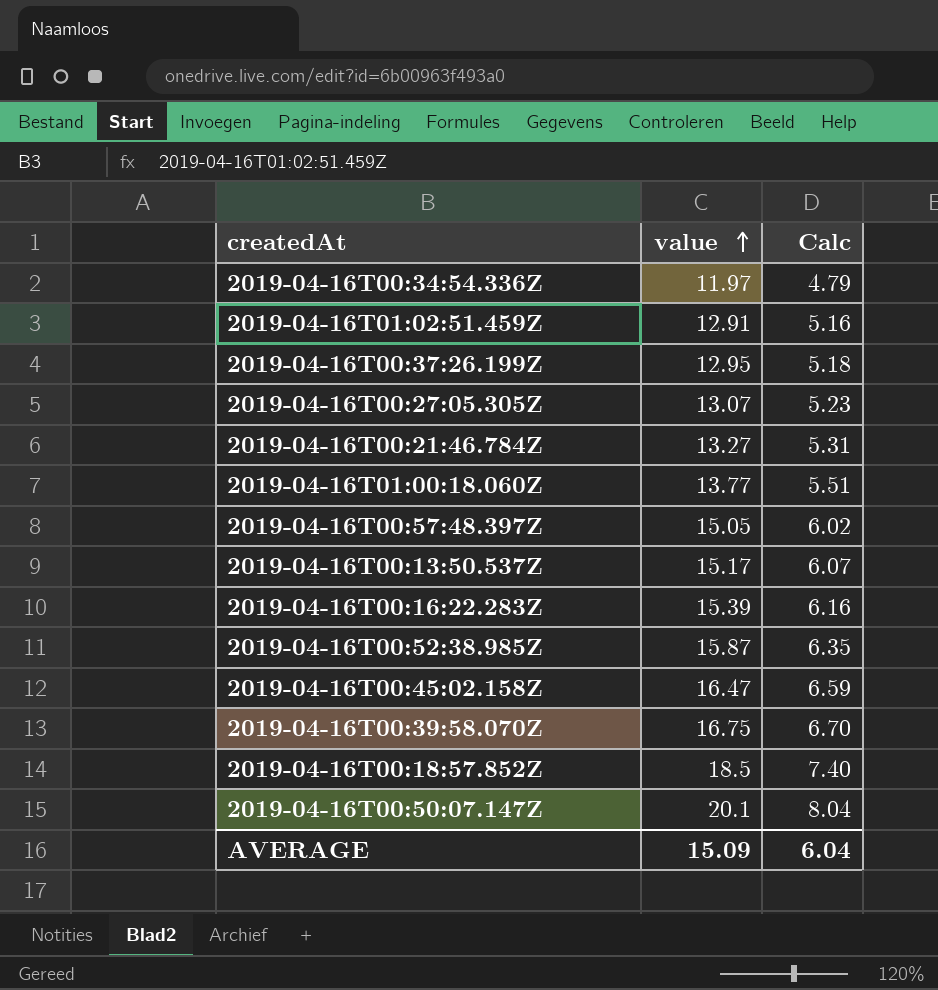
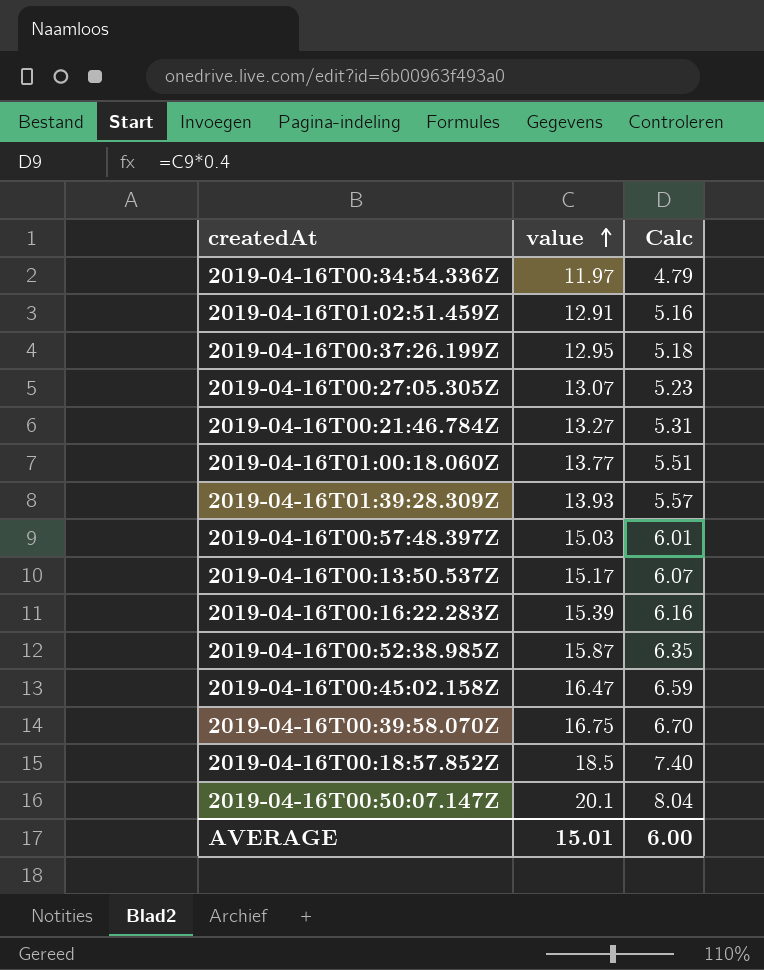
row 2019-04-16T01:39:28.309Z: none -> 13.93 | 5.57
2019-04-16T00:57:48.397Z | value: 15.05 -> 15.03
2019-04-16T00:57:48.397Z | Calc: 6.02 -> 6.01
AVERAGE | value: 15.09 -> 15.01
AVERAGE | Calc: 6.04 -> 6.00

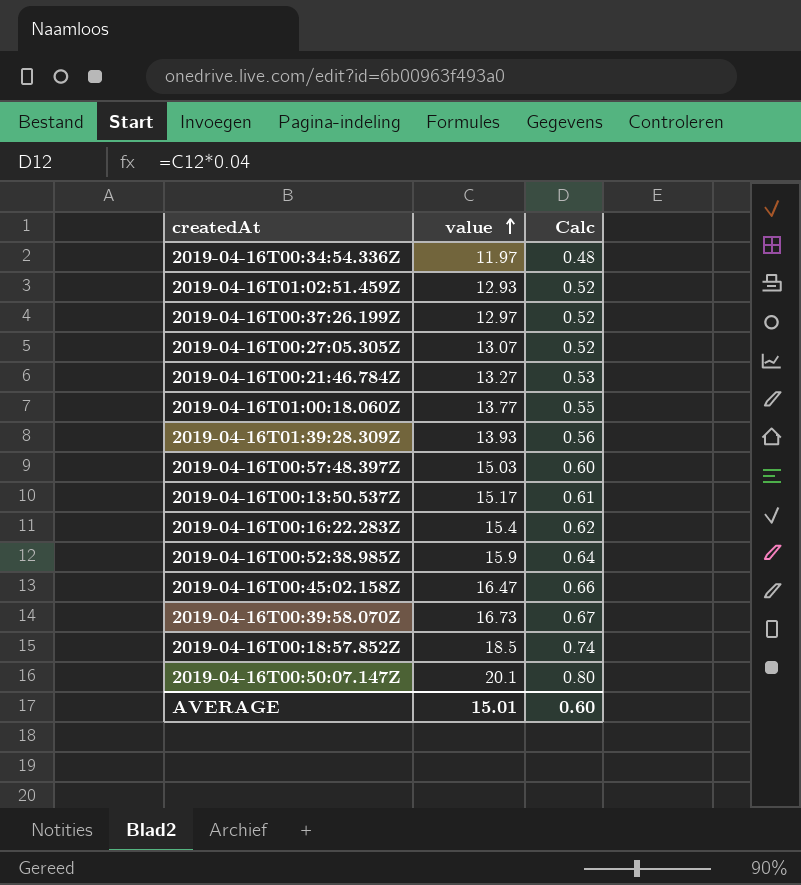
column Calc | formula: [value] * 0.4 -> [value] * 0.04
2019-04-16T01:02:51.459Z | value: 12.91 -> 12.93
2019-04-16T00:37:26.199Z | value: 12.95 -> 12.97
2019-04-16T00:16:22.283Z | value: 15.39 -> 15.4
2019-04-16T00:52:38.985Z | value: 15.87 -> 15.9
2019-04-16T00:39:58.070Z | value: 16.75 -> 16.73
AVERAGE | Calc: 6.00 -> 0.60

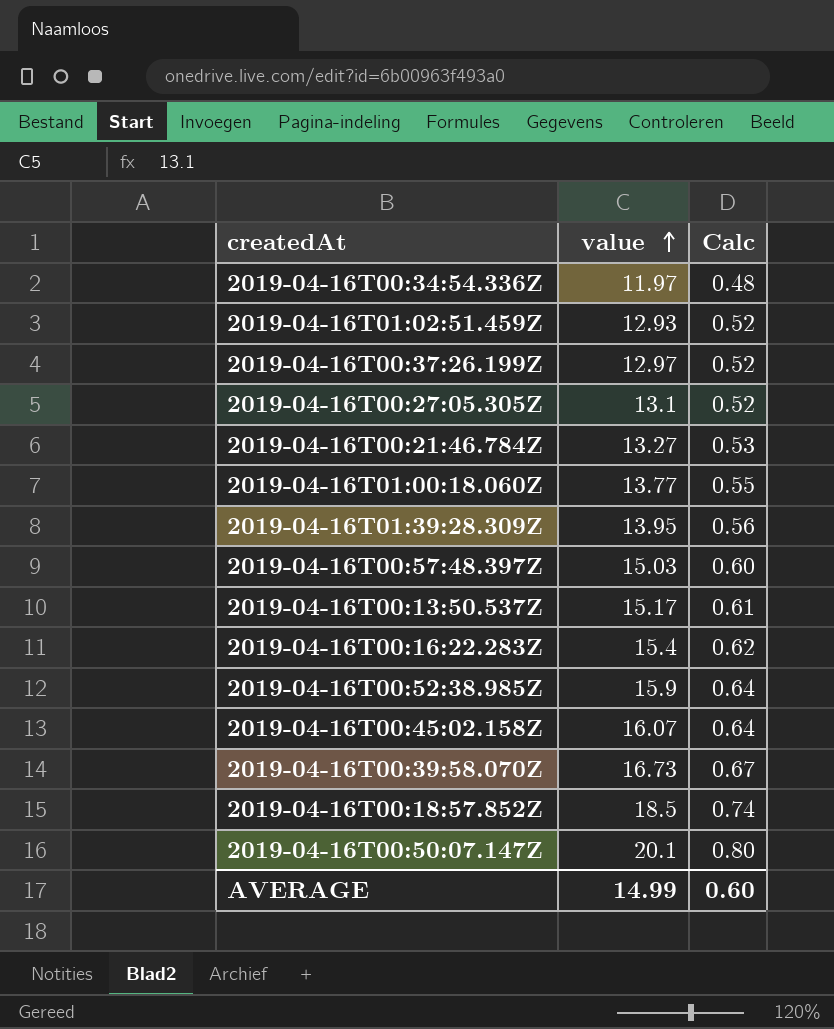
2019-04-16T00:27:05.305Z | value: 13.07 -> 13.1
2019-04-16T01:39:28.309Z | value: 13.93 -> 13.95
2019-04-16T00:45:02.158Z | value: 16.47 -> 16.07
2019-04-16T00:45:02.158Z | Calc: 0.66 -> 0.64
AVERAGE | value: 15.01 -> 14.99

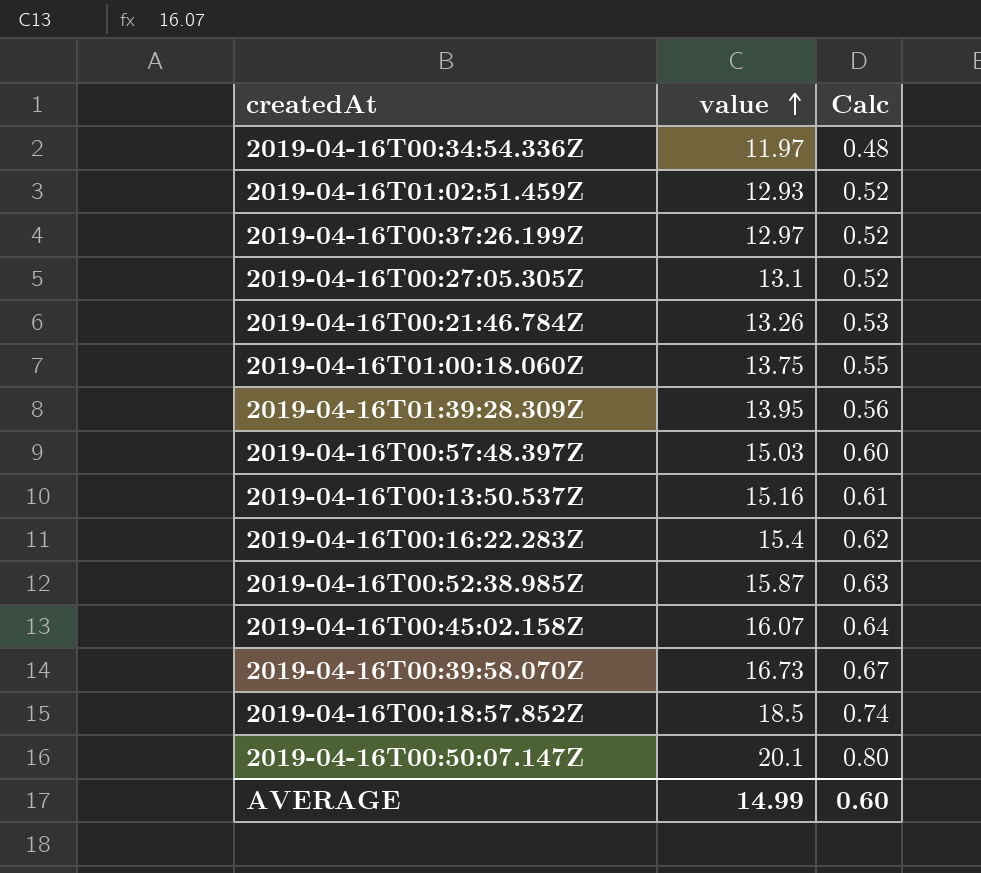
2019-04-16T00:21:46.784Z | value: 13.27 -> 13.26
2019-04-16T01:00:18.060Z | value: 13.77 -> 13.75
2019-04-16T00:13:50.537Z | value: 15.17 -> 15.16
2019-04-16T00:52:38.985Z | value: 15.9 -> 15.87
2019-04-16T00:52:38.985Z | Calc: 0.64 -> 0.63

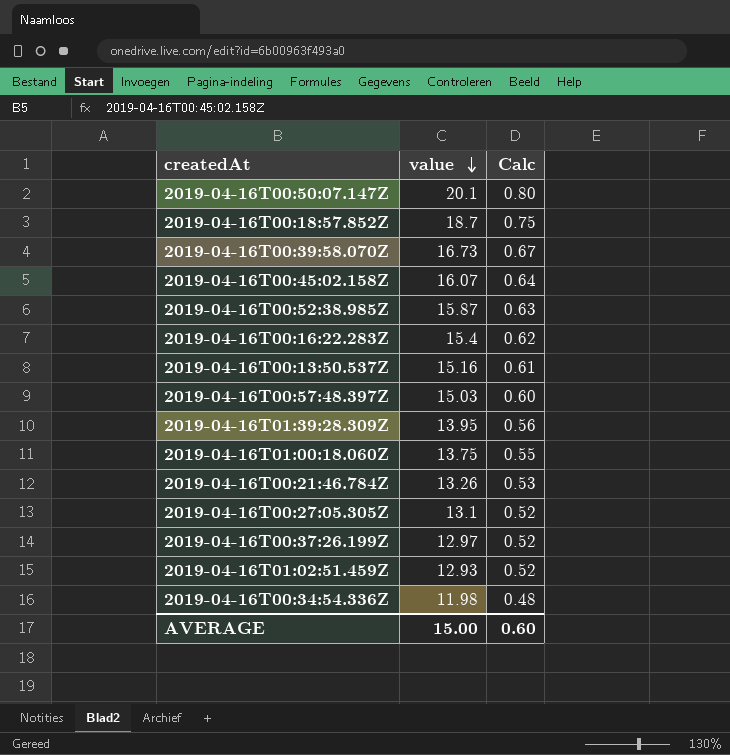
row order: value ascending -> value descending
2019-04-16T00:18:57.852Z | value: 18.5 -> 18.7
2019-04-16T00:18:57.852Z | Calc: 0.74 -> 0.75
2019-04-16T00:34:54.336Z | value: 11.97 -> 11.98
AVERAGE | value: 14.99 -> 15.00

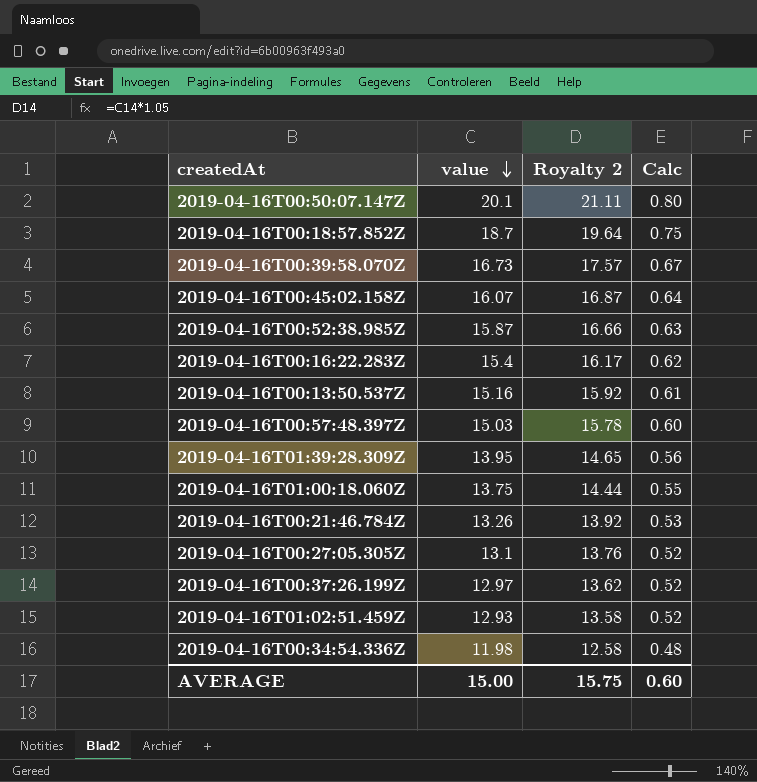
column Royalty 2 | formula: none -> [value] * 1.05

